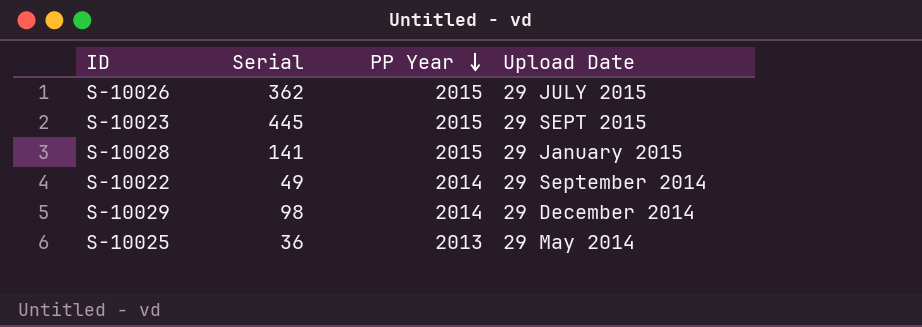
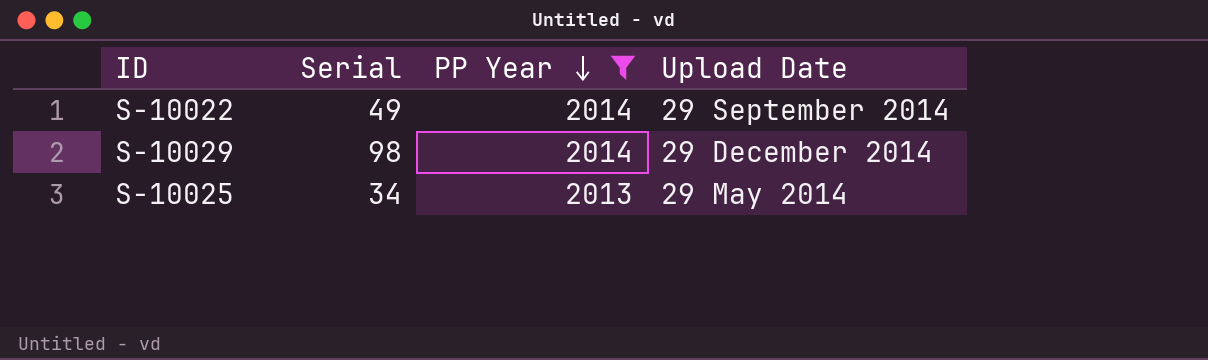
filter: none -> PP Year != 2015
S-10025 | Serial: 36 -> 34

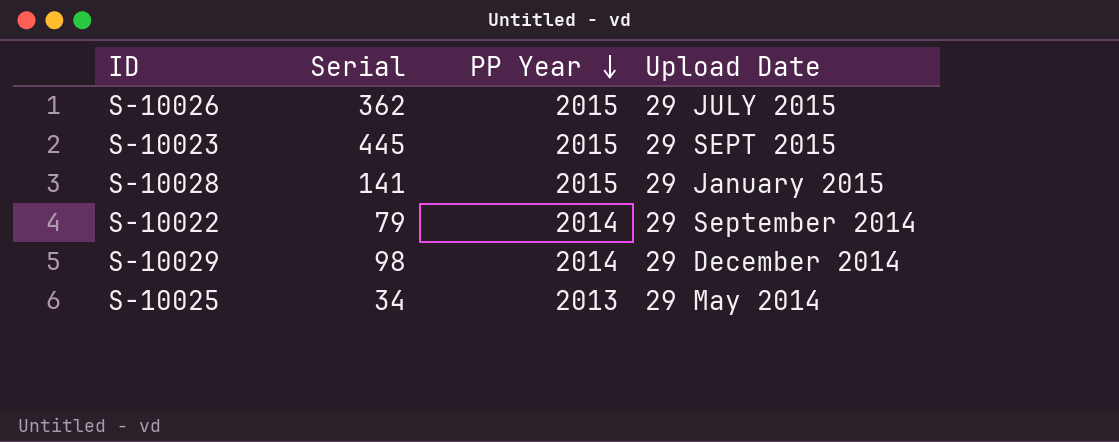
filter: PP Year != 2015 -> none
S-10022 | Serial: 49 -> 79

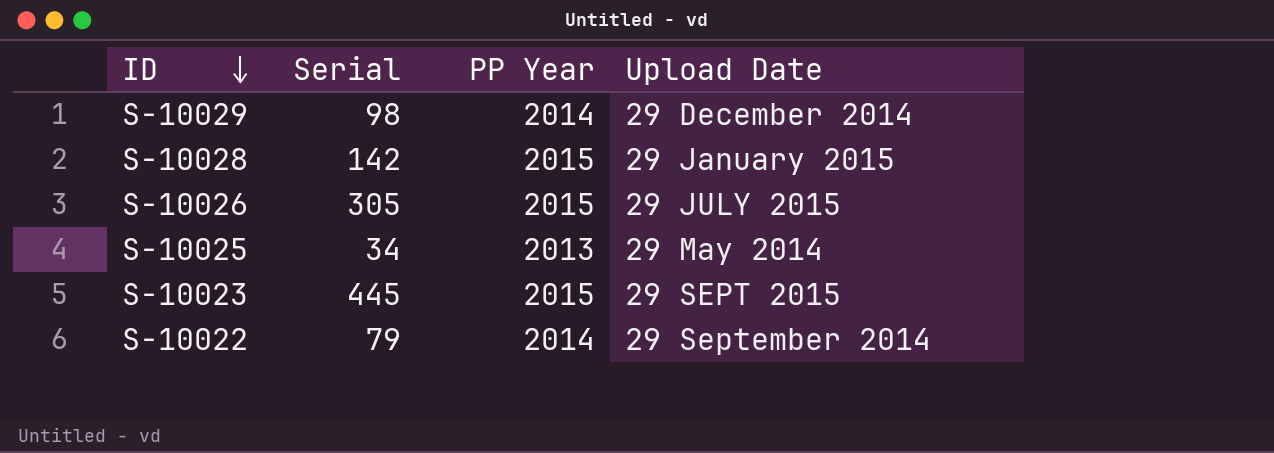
row order: PP Year descending -> ID descending
S-10028 | Serial: 141 -> 142
S-10026 | Serial: 362 -> 305

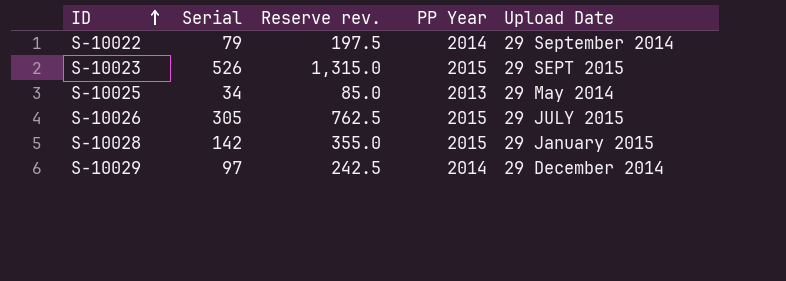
row order: ID descending -> ID ascending
column Reserve rev. | formula: none -> [Serial] * 2.5
S-10023 | Serial: 445 -> 526
S-10029 | Serial: 98 -> 97

